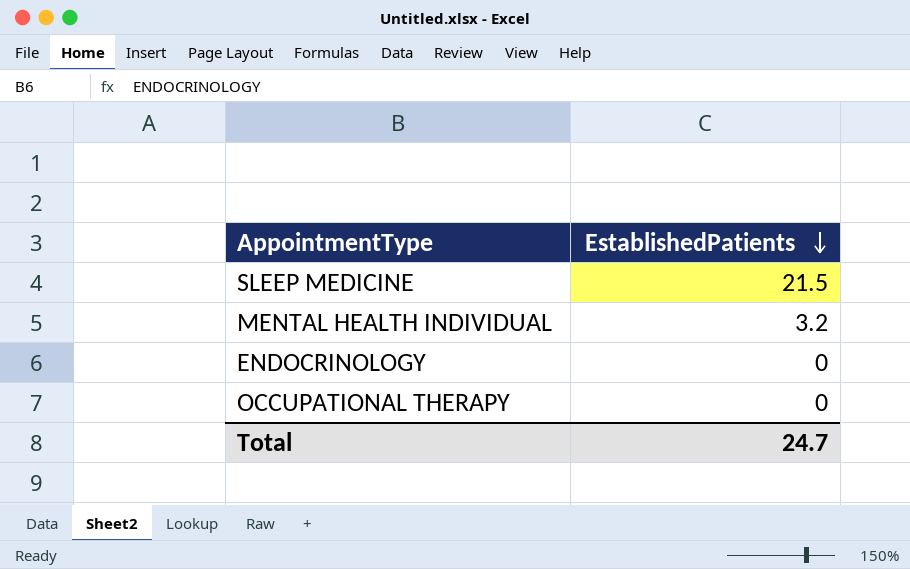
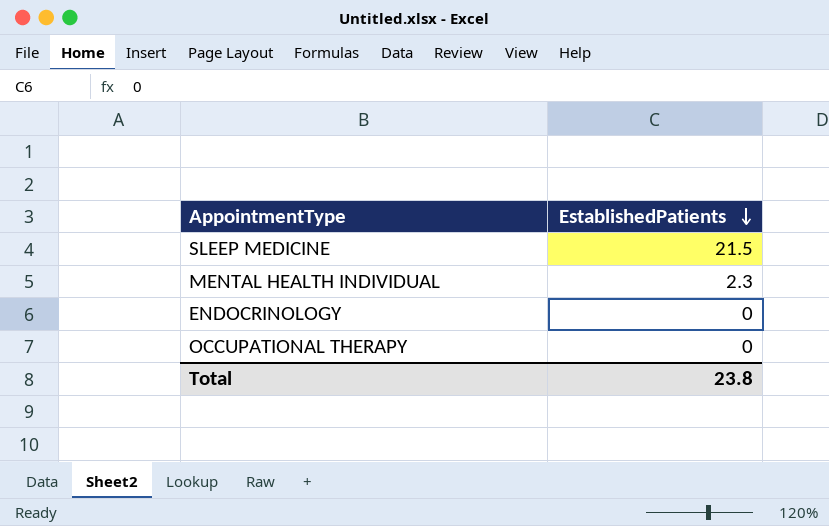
MENTAL HEALTH INDIVIDUAL | EstablishedPatients: 3.2 -> 2.3
Total | EstablishedPatients: 24.7 -> 23.8

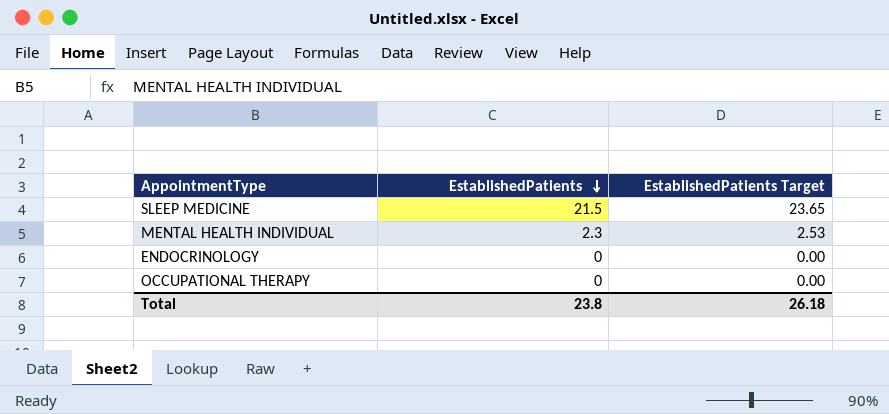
column EstablishedPatients Target | formula: none -> [EstablishedPatients] * 1.1

